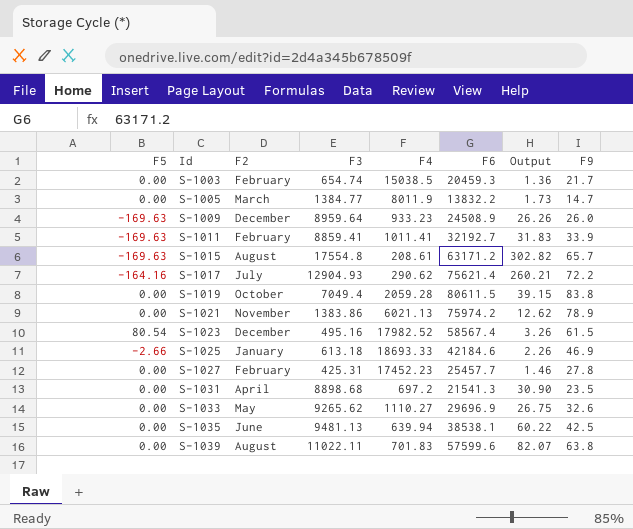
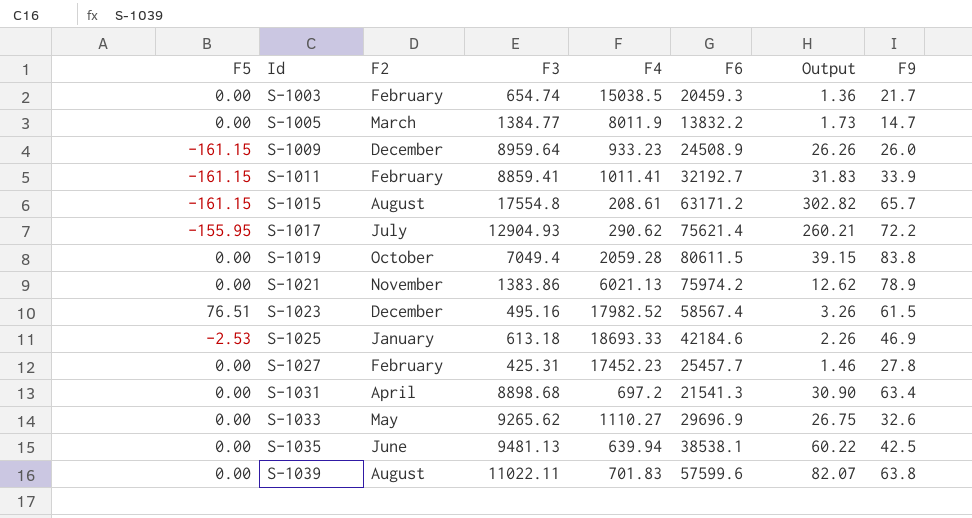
S-1009 | F5: -169.63 -> -161.15
S-1011 | F5: -169.63 -> -161.15
S-1015 | F5: -169.63 -> -161.15
S-1017 | F5: -164.16 -> -155.95
S-1023 | F5: 80.54 -> 76.51
S-1025 | F5: -2.66 -> -2.53
S-1031 | F9: 23.5 -> 63.4

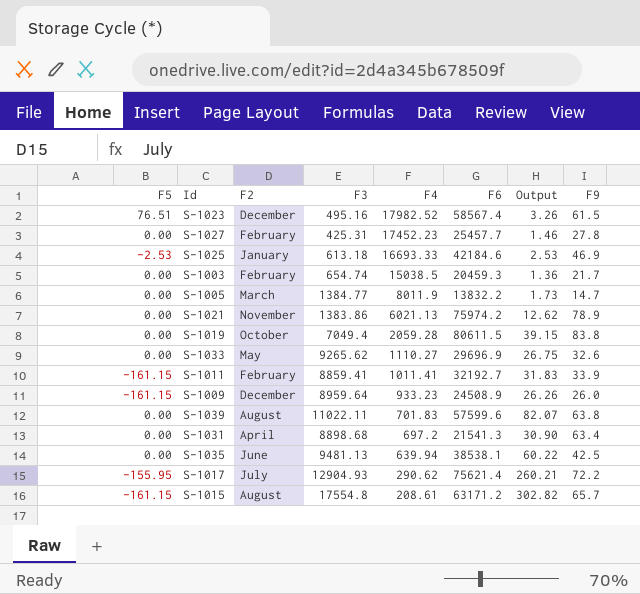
row order: Id ascending -> F4 descending
S-1025 | F4: 18693.33 -> 16693.33
S-1025 | Output: 2.26 -> 2.53

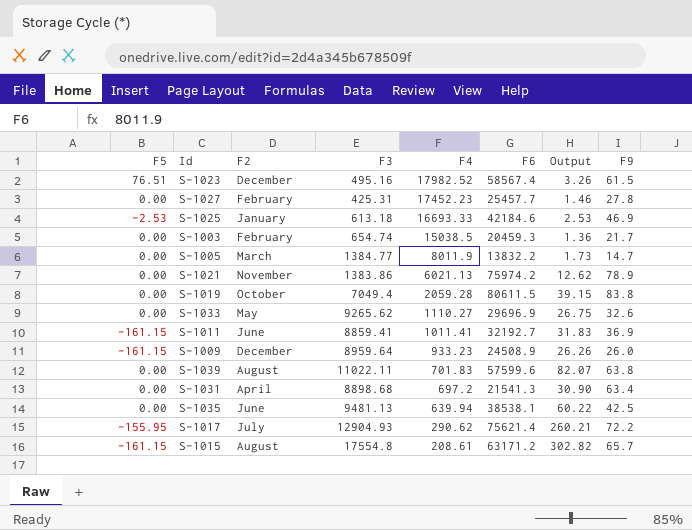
S-1011 | F2: February -> June
S-1011 | F9: 33.9 -> 36.9

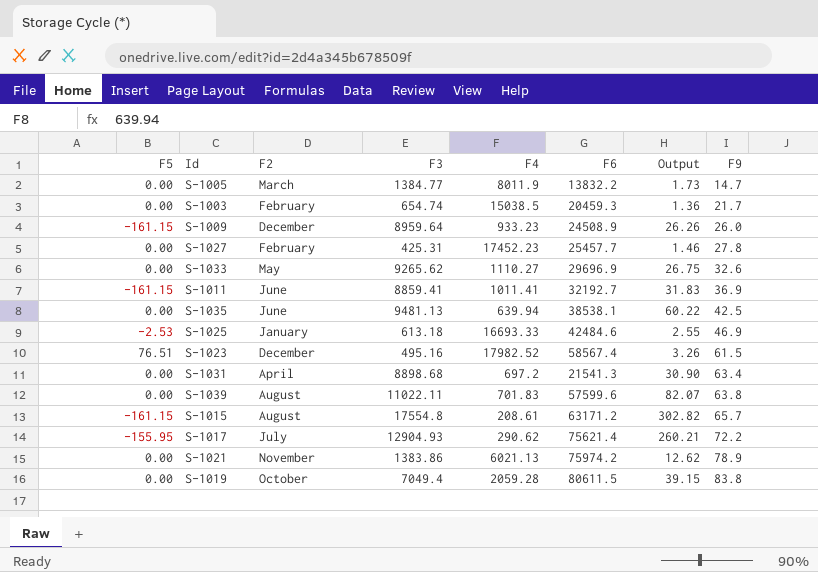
row order: F4 descending -> F9 ascending
S-1025 | F6: 42184.6 -> 42484.6
S-1025 | Output: 2.53 -> 2.55

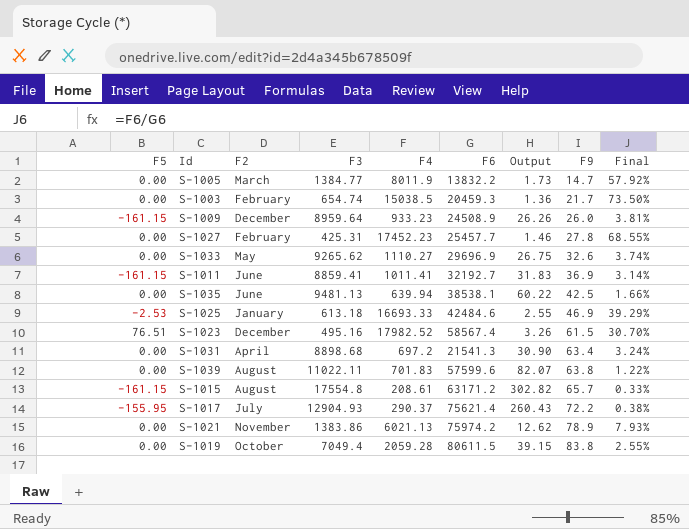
column Final | formula: none -> [F4] / [F6]
S-1017 | F4: 290.62 -> 290.37
S-1017 | Output: 260.21 -> 260.43

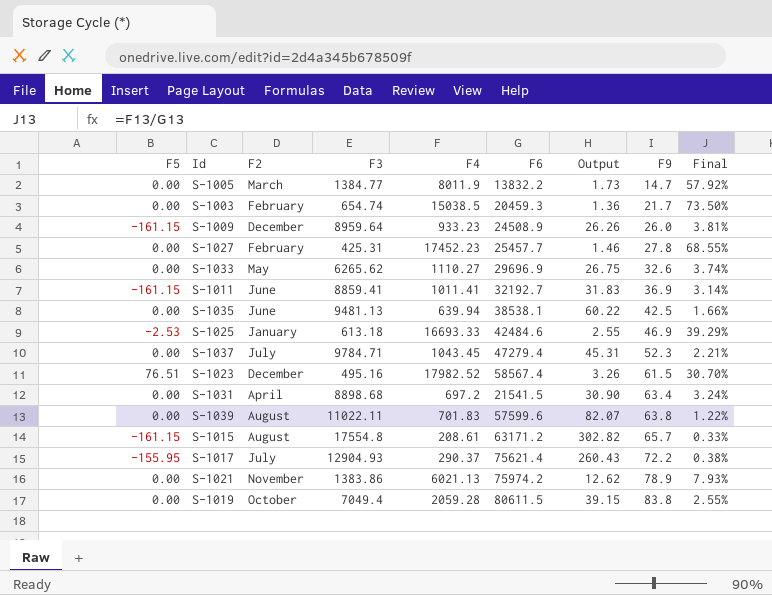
S-1033 | F3: 9265.62 -> 6265.62
row S-1037: none -> 0.00 | July | 9784.71 | 1043.45 | 47279.4 | 45.31 | 52.3 | 2.21%
S-1031 | F6: 21541.3 -> 21541.5

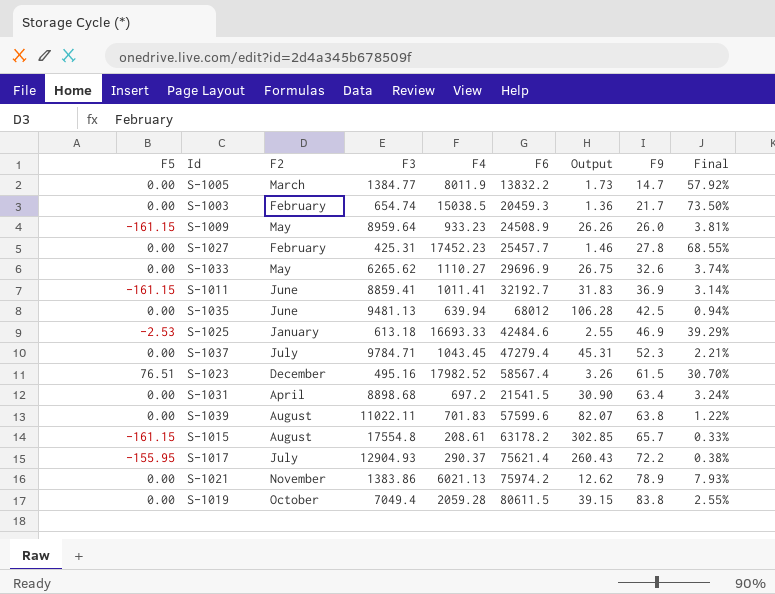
S-1009 | F2: December -> May
S-1035 | F6: 38538.1 -> 68012
S-1035 | Output: 60.22 -> 106.28
S-1035 | Final: 1.66% -> 0.94%
S-1015 | F6: 63171.2 -> 63178.2
S-1015 | Output: 302.82 -> 302.85

